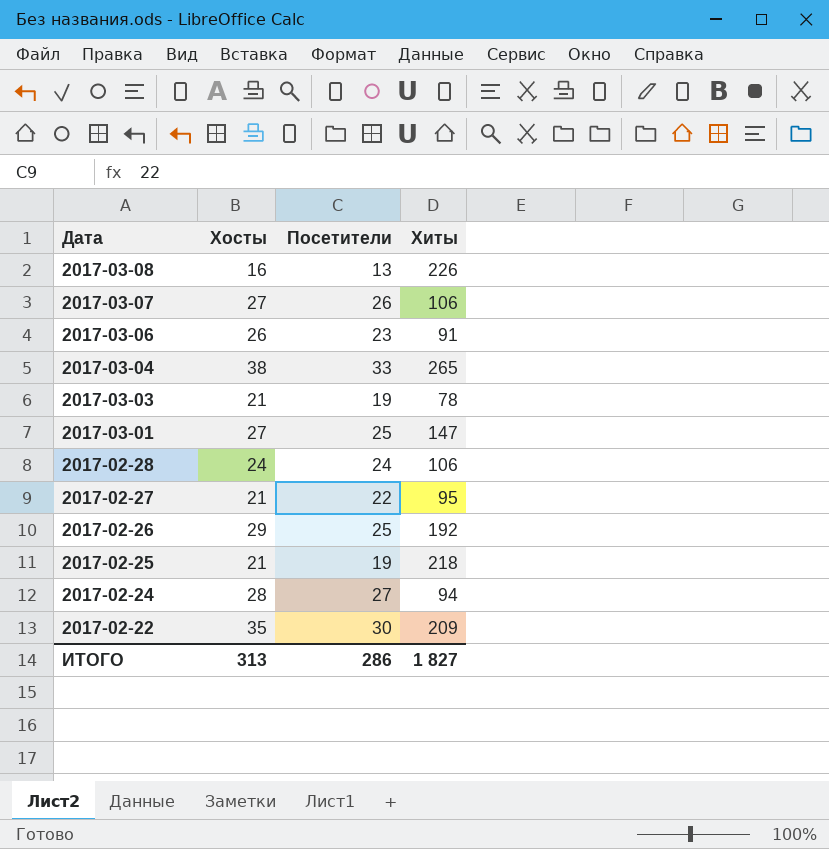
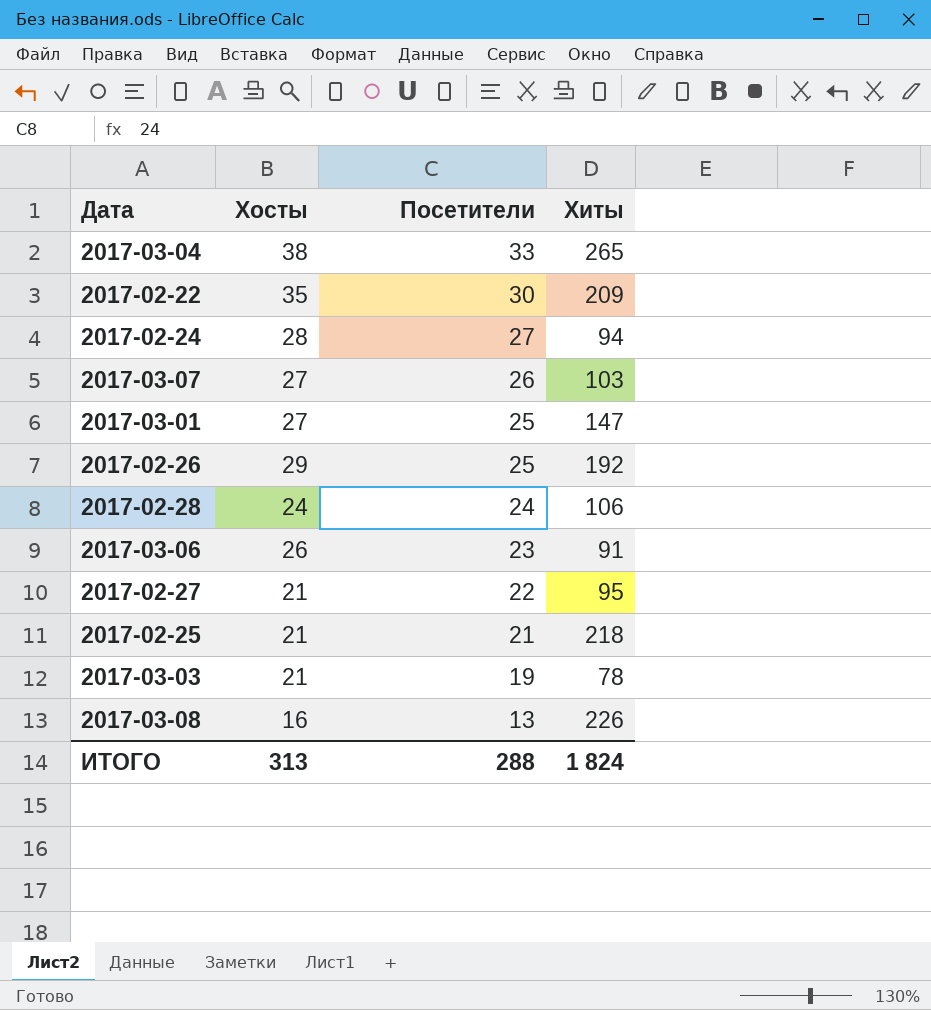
row order: Дата descending -> Посетители descending
2017-03-07 | Хиты: 106 -> 103
2017-02-25 | Посетители: 19 -> 21
ИТОГО | Посетители: 286 -> 288
ИТОГО | Хиты: 1 827 -> 1 824

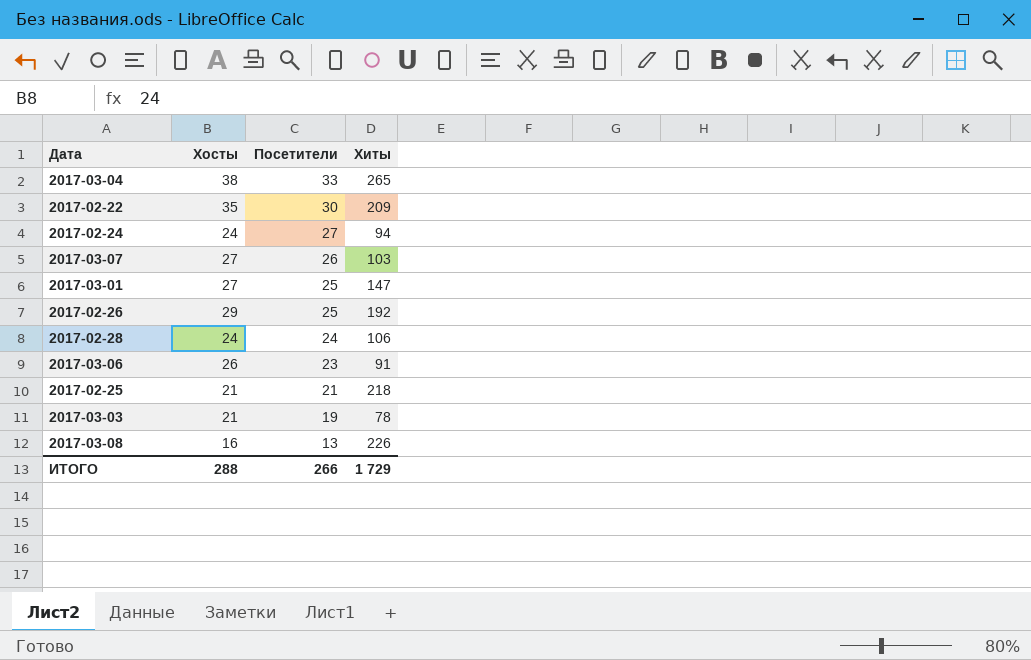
row 2017-02-27: 21 | 22 | 95 -> none
2017-02-24 | Хосты: 28 -> 24
ИТОГО | Хосты: 313 -> 288
ИТОГО | Посетители: 288 -> 266
ИТОГО | Хиты: 1 824 -> 1 729

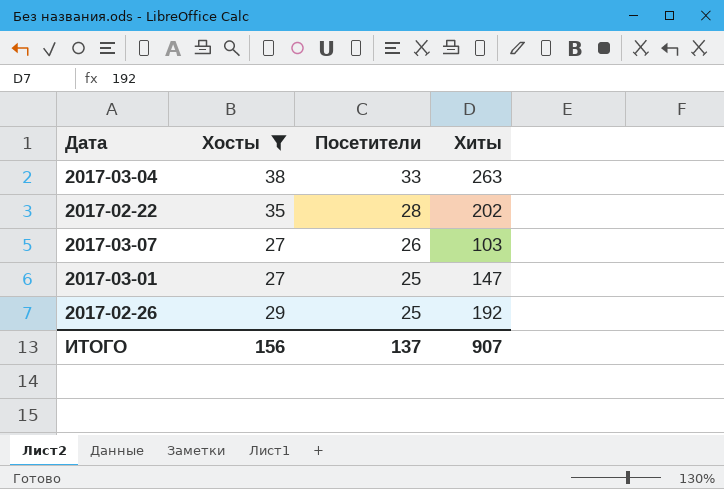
filter: none -> Хосты >= 27
2017-03-04 | Хиты: 265 -> 263
2017-02-22 | Посетители: 30 -> 28
2017-02-22 | Хиты: 209 -> 202
ИТОГО | Хосты: 288 -> 156
ИТОГО | Посетители: 266 -> 137
ИТОГО | Хиты: 1 729 -> 907

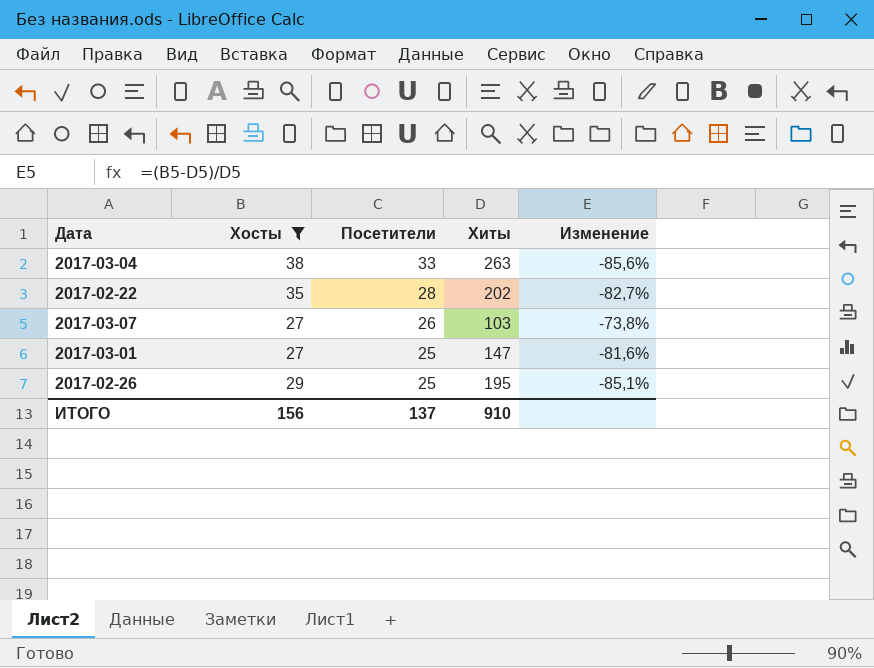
column Изменение | formula: none -> ([Хосты] - [Хиты]) / [Хиты]
2017-02-26 | Хиты: 192 -> 195
ИТОГО | Хиты: 907 -> 910

